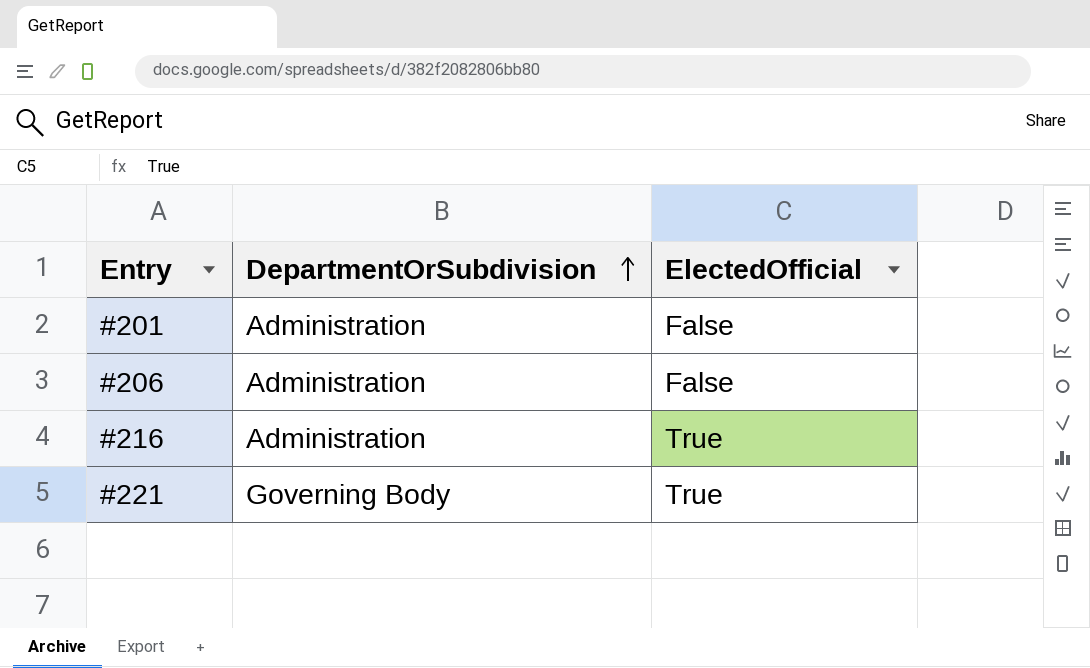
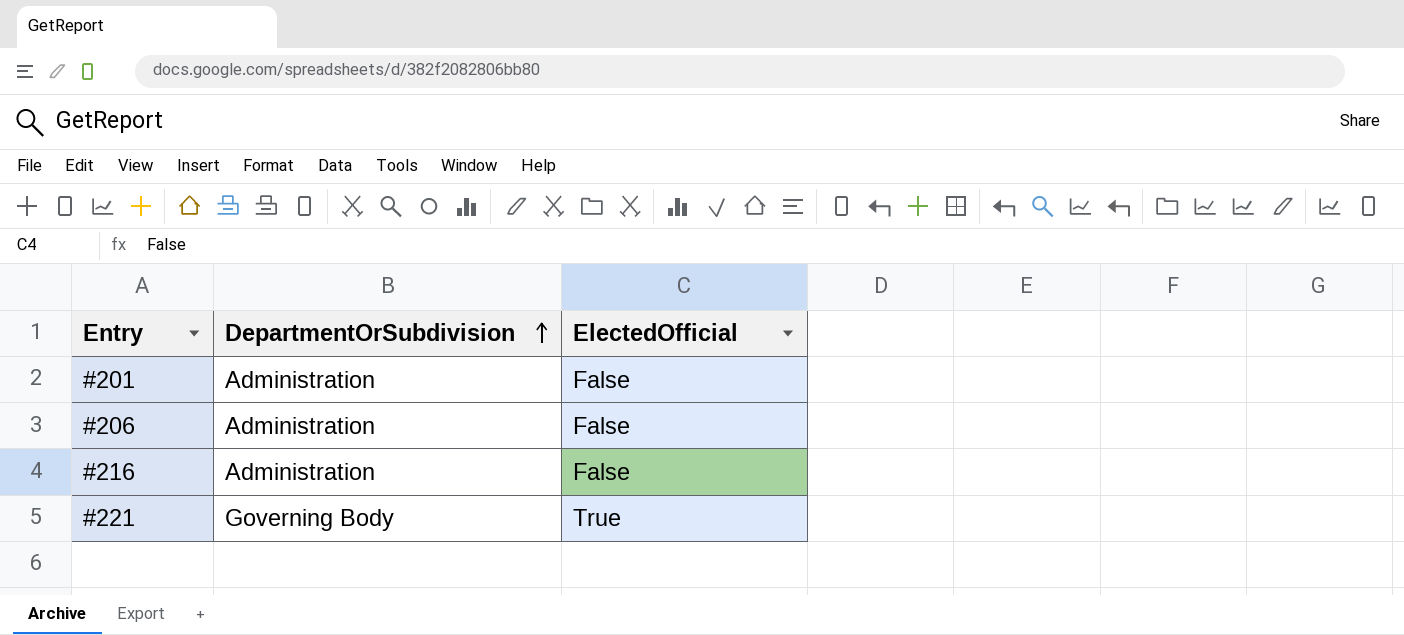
#216 | ElectedOfficial: True -> False

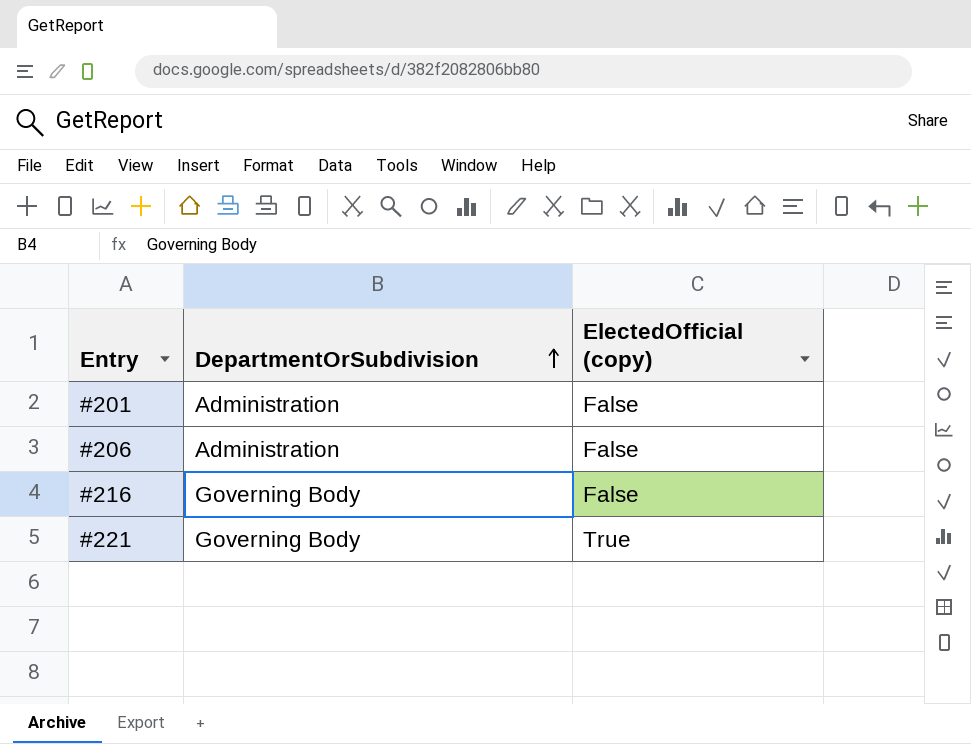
column name: ElectedOfficial -> ElectedOfficial (copy)
#216 | DepartmentOrSubdivision: Administration -> Governing Body

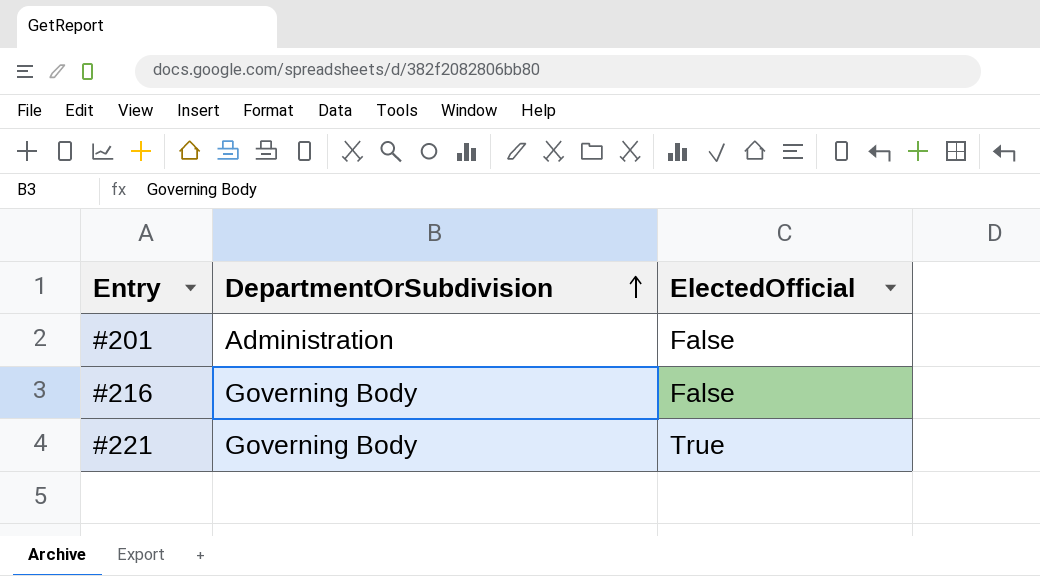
column name: ElectedOfficial (copy) -> ElectedOfficial
row #206: Administration | False -> none

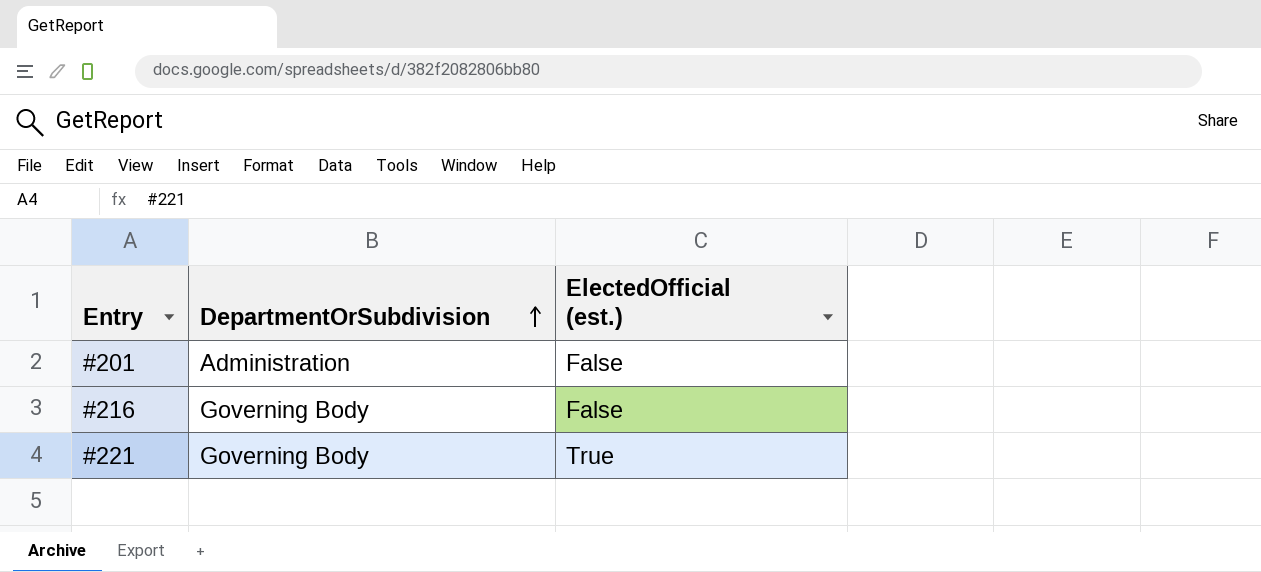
column name: ElectedOfficial -> ElectedOfficial (est.)

